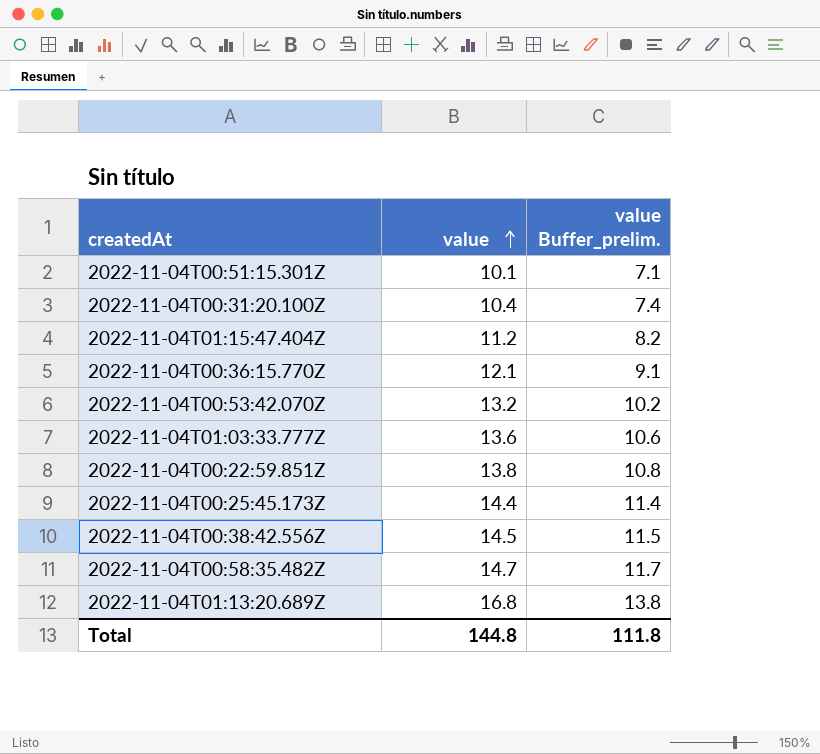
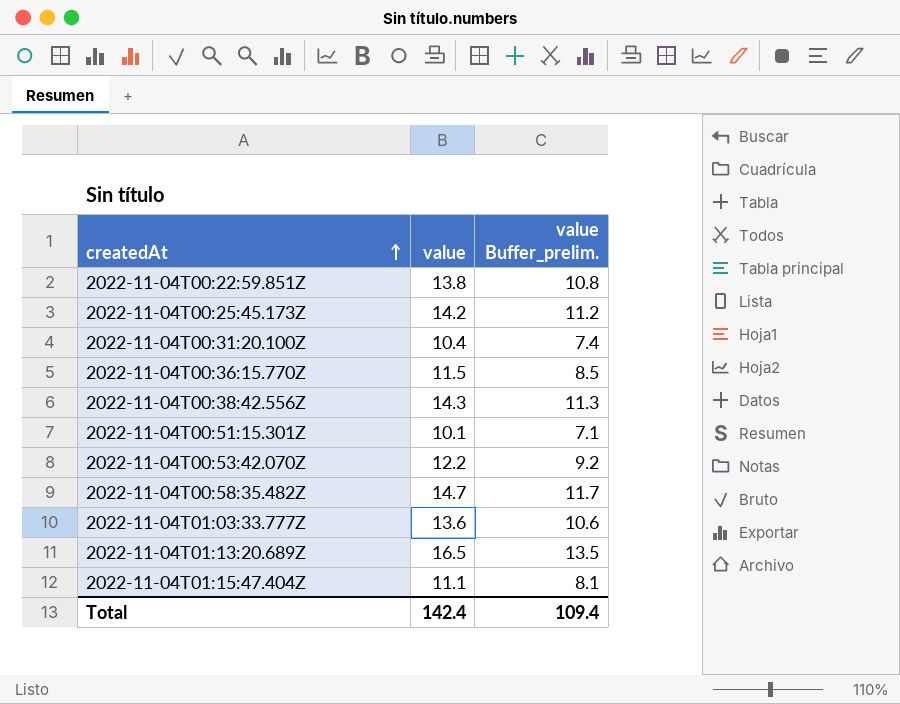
row order: value ascending -> createdAt ascending
2022-11-04T00:25:45.173Z | value: 14.4 -> 14.2
2022-11-04T00:25:45.173Z | value Buffer_prelim.: 11.4 -> 11.2
2022-11-04T00:36:15.770Z | value: 12.1 -> 11.5
2022-11-04T00:36:15.770Z | value Buffer_prelim.: 9.1 -> 8.5
2022-11-04T00:38:42.556Z | value: 14.5 -> 14.3
2022-11-04T00:38:42.556Z | value Buffer_prelim.: 11.5 -> 11.3
2022-11-04T00:53:42.070Z | value: 13.2 -> 12.2
2022-11-04T00:53:42.070Z | value Buffer_prelim.: 10.2 -> 9.2
2022-11-04T01:13:20.689Z | value: 16.8 -> 16.5
2022-11-04T01:13:20.689Z | value Buffer_prelim.: 13.8 -> 13.5
2022-11-04T01:15:47.404Z | value: 11.2 -> 11.1
2022-11-04T01:15:47.404Z | value Buffer_prelim.: 8.2 -> 8.1
Total | value: 144.8 -> 142.4
Total | value Buffer_prelim.: 111.8 -> 109.4

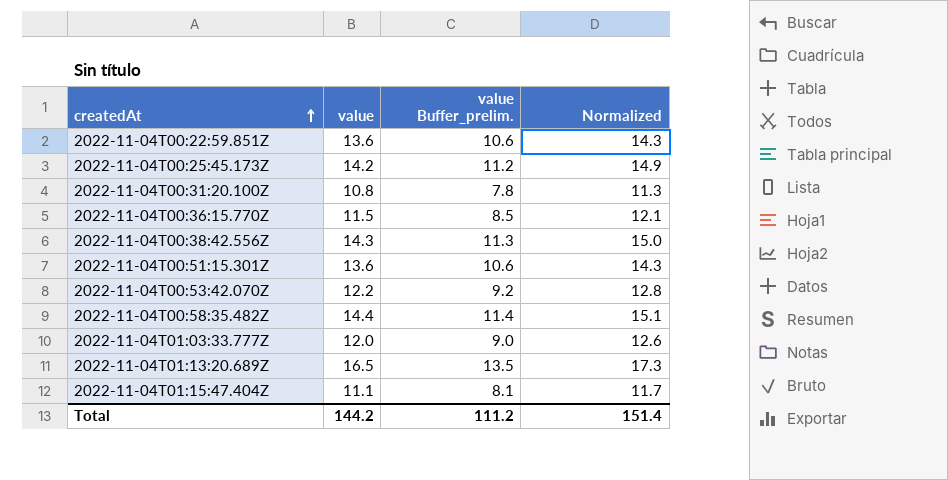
column Normalized | formula: none -> [value] * 1.05
2022-11-04T00:22:59.851Z | value: 13.8 -> 13.6
2022-11-04T00:22:59.851Z | value Buffer_prelim.: 10.8 -> 10.6
2022-11-04T00:31:20.100Z | value: 10.4 -> 10.8
2022-11-04T00:31:20.100Z | value Buffer_prelim.: 7.4 -> 7.8
2022-11-04T00:51:15.301Z | value: 10.1 -> 13.6
2022-11-04T00:51:15.301Z | value Buffer_prelim.: 7.1 -> 10.6
2022-11-04T00:58:35.482Z | value: 14.7 -> 14.4
2022-11-04T00:58:35.482Z | value Buffer_prelim.: 11.7 -> 11.4
2022-11-04T01:03:33.777Z | value: 13.6 -> 12.0
2022-11-04T01:03:33.777Z | value Buffer_prelim.: 10.6 -> 9.0
Total | value: 142.4 -> 144.2
Total | value Buffer_prelim.: 109.4 -> 111.2

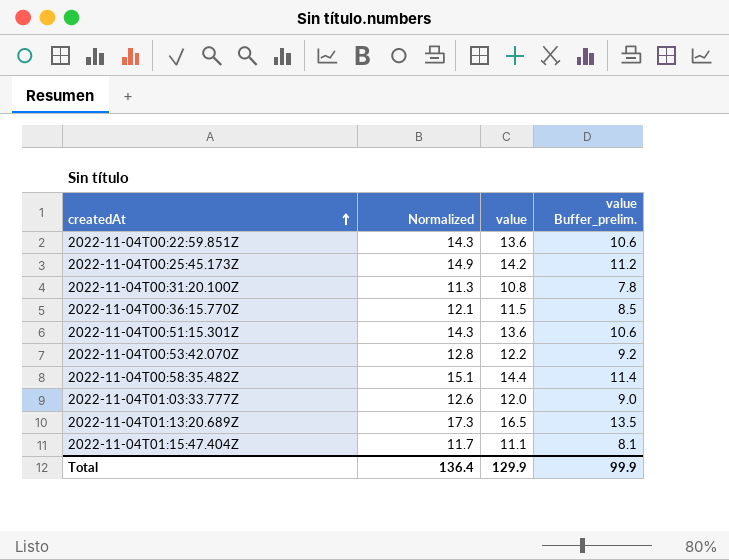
column Normalized | position: 4 -> 2
row 2022-11-04T00:38:42.556Z: 14.3 | 11.3 | 15.0 -> none
Total | Normalized: 151.4 -> 136.4
Total | value: 144.2 -> 129.9
Total | value Buffer_prelim.: 111.2 -> 99.9

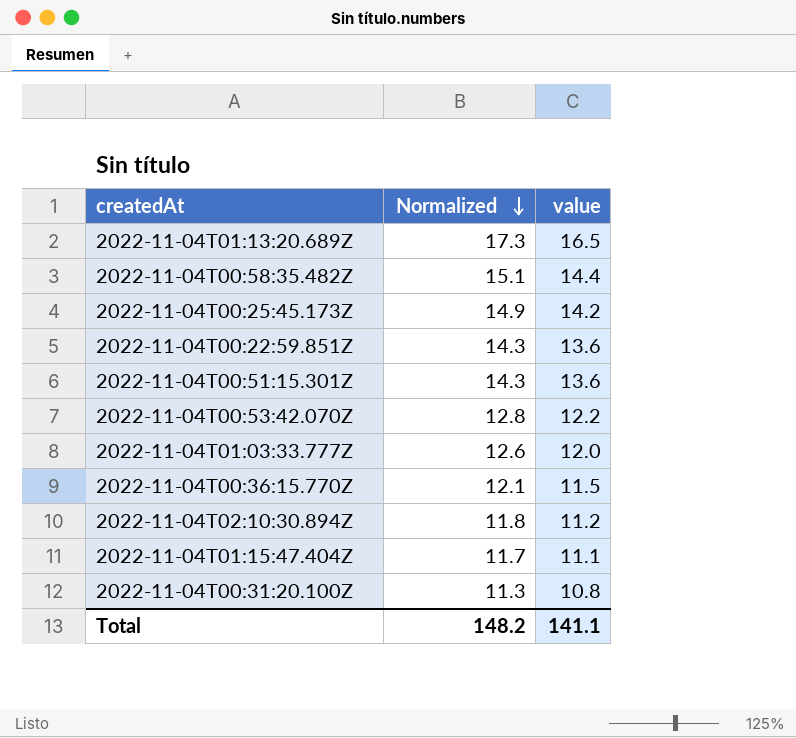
row order: createdAt ascending -> Normalized descending
column value Buffer_prelim. | formula: [value] - 3 -> none
row 2022-11-04T02:10:30.894Z: none -> 11.8 | 11.2
Total | Normalized: 136.4 -> 148.2
Total | value: 129.9 -> 141.1

